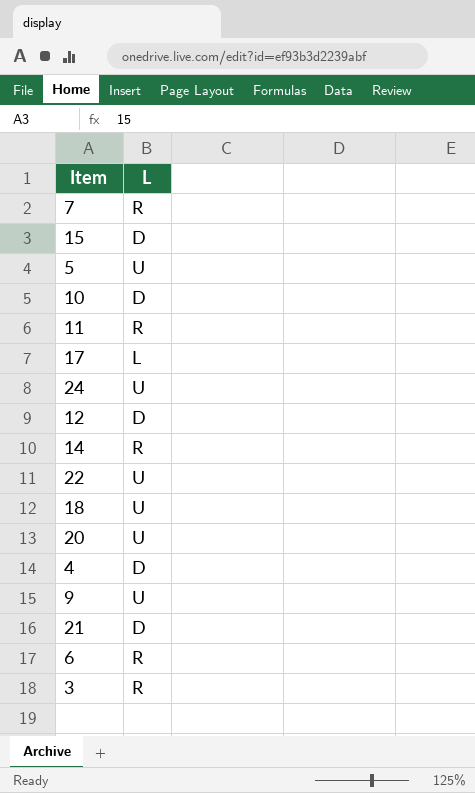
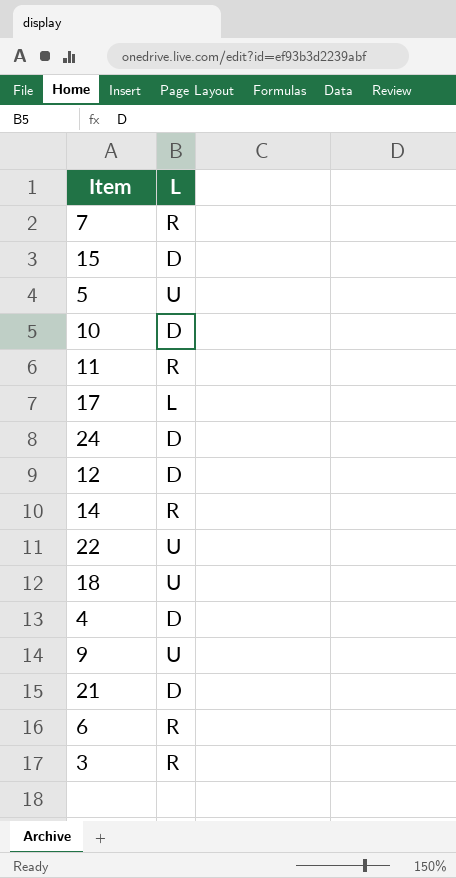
row 20: U -> none
24 | L: U -> D

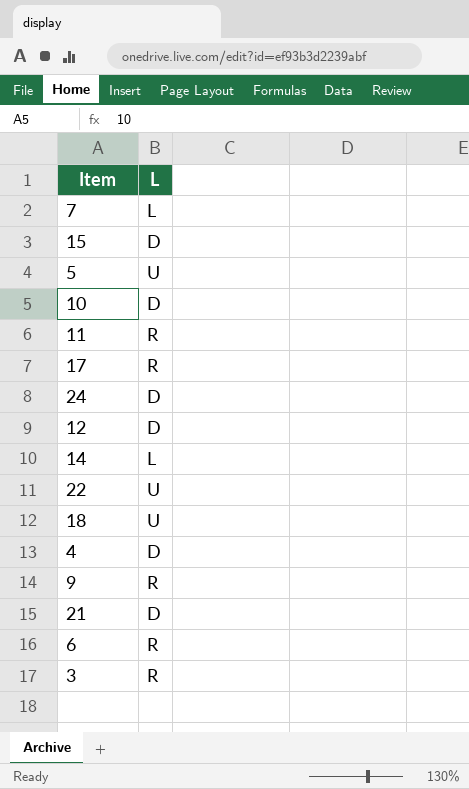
7 | L: R -> L
17 | L: L -> R
14 | L: R -> L
9 | L: U -> R

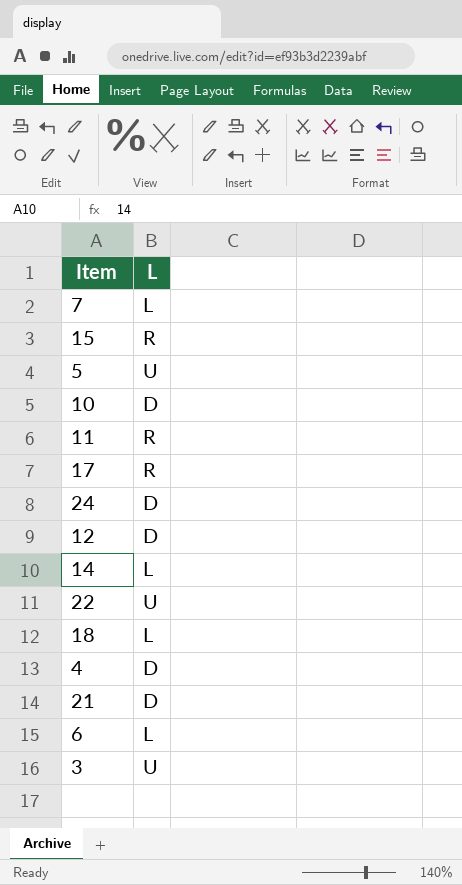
row 9: R -> none
15 | L: D -> R
18 | L: U -> L
6 | L: R -> L
3 | L: R -> U

